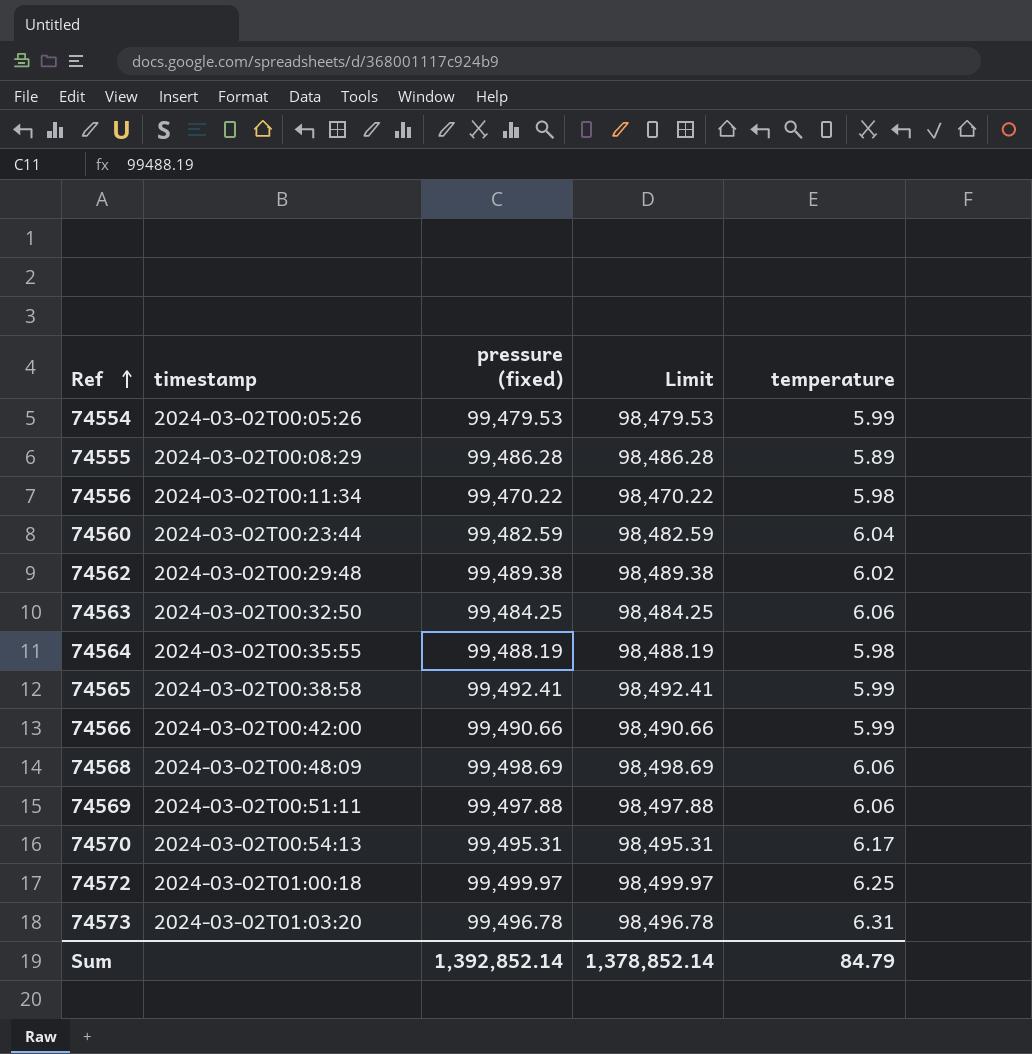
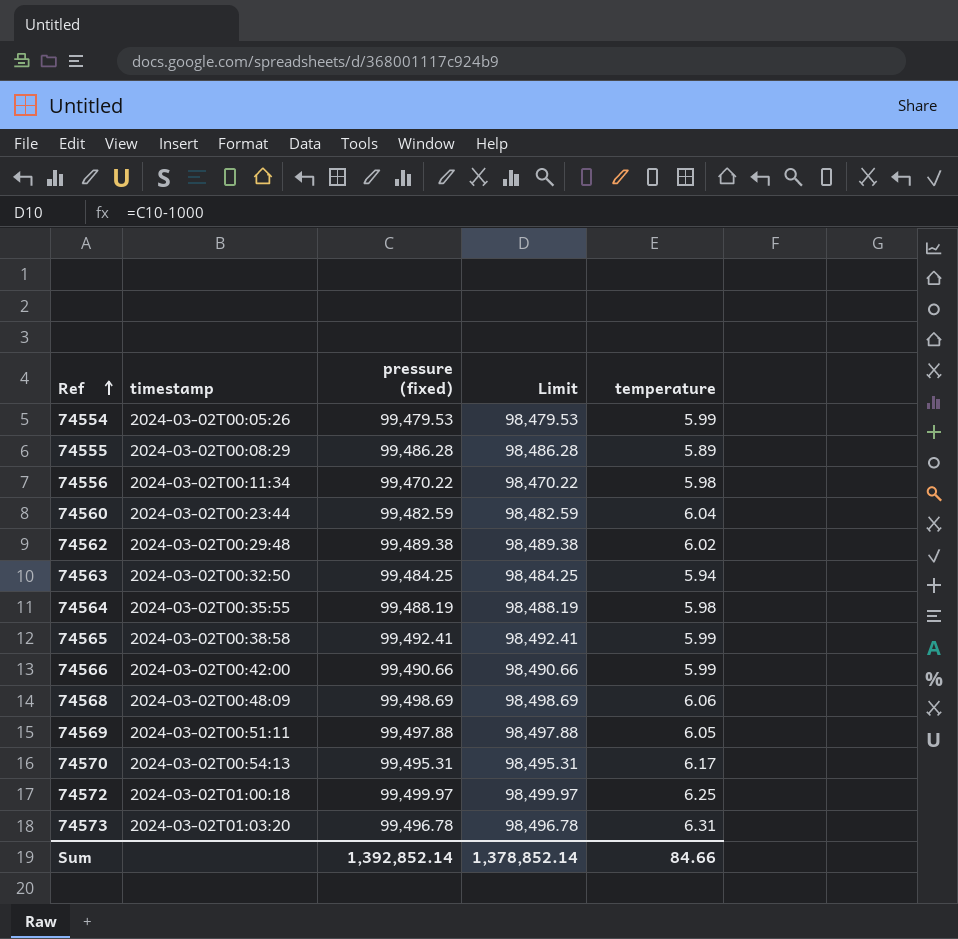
74563 | temperature: 6.06 -> 5.94
74569 | temperature: 6.06 -> 6.05
Sum | temperature: 84.79 -> 84.66

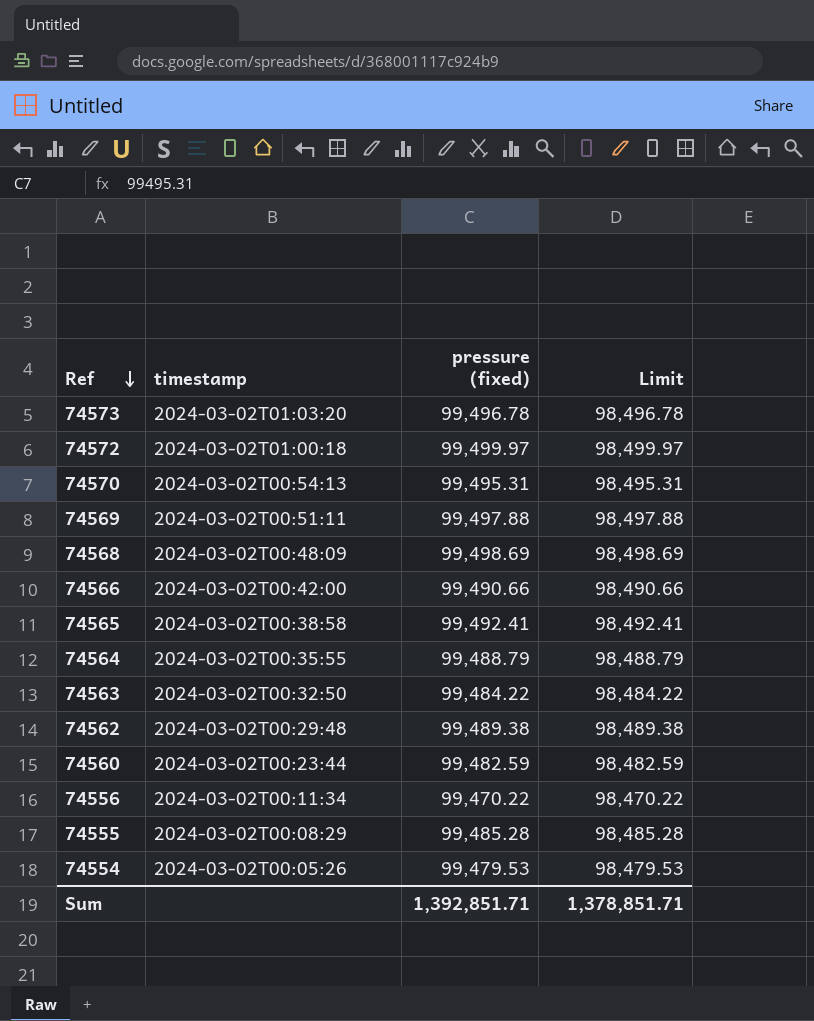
row order: Ref ascending -> Ref descending
column temperature | position: 5 -> none
74564 | pressure (fixed): 99,488.19 -> 99,488.79
74564 | Limit: 98,488.19 -> 98,488.79
74563 | pressure (fixed): 99,484.25 -> 99,484.22
74563 | Limit: 98,484.25 -> 98,484.22
74555 | pressure (fixed): 99,486.28 -> 99,485.28
74555 | Limit: 98,486.28 -> 98,485.28
Sum | pressure (fixed): 1,392,852.14 -> 1,392,851.71
Sum | Limit: 1,378,852.14 -> 1,378,851.71

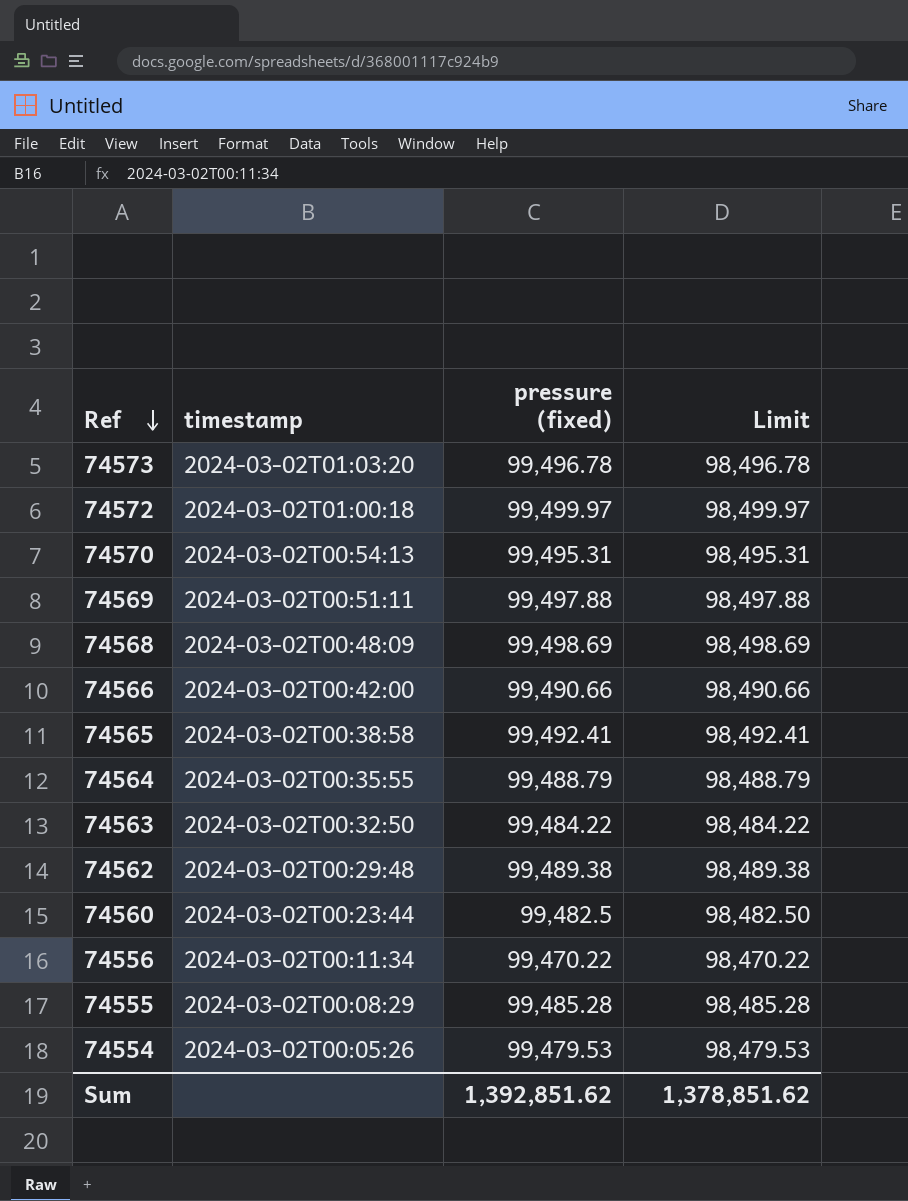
74560 | pressure (fixed): 99,482.59 -> 99,482.5
74560 | Limit: 98,482.59 -> 98,482.50
Sum | pressure (fixed): 1,392,851.71 -> 1,392,851.62
Sum | Limit: 1,378,851.71 -> 1,378,851.62

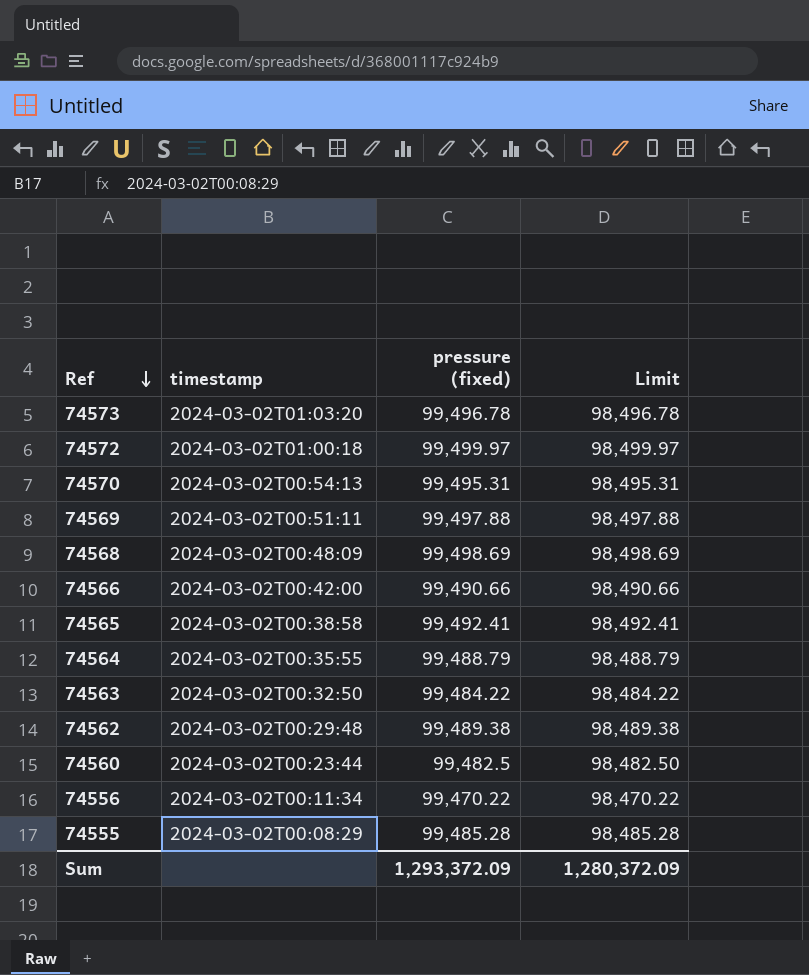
row 74554: 2024-03-02T00:05:26 | 99,479.53 | 98,479.53 -> none
Sum | pressure (fixed): 1,392,851.62 -> 1,293,372.09
Sum | Limit: 1,378,851.62 -> 1,280,372.09

